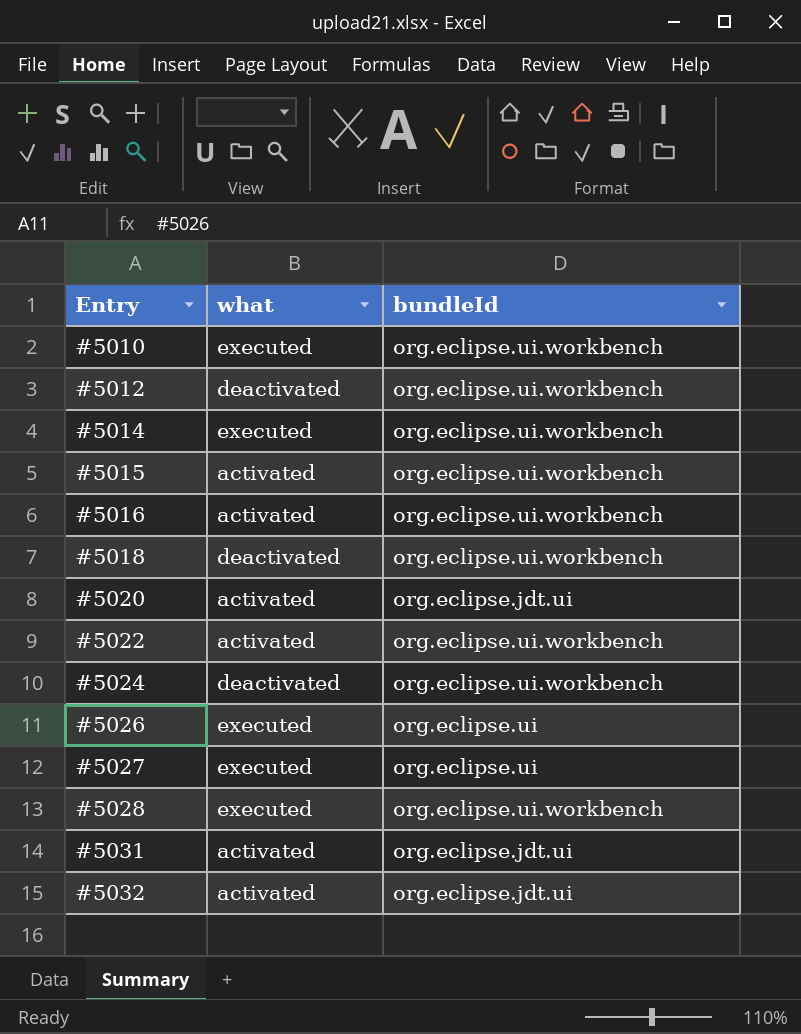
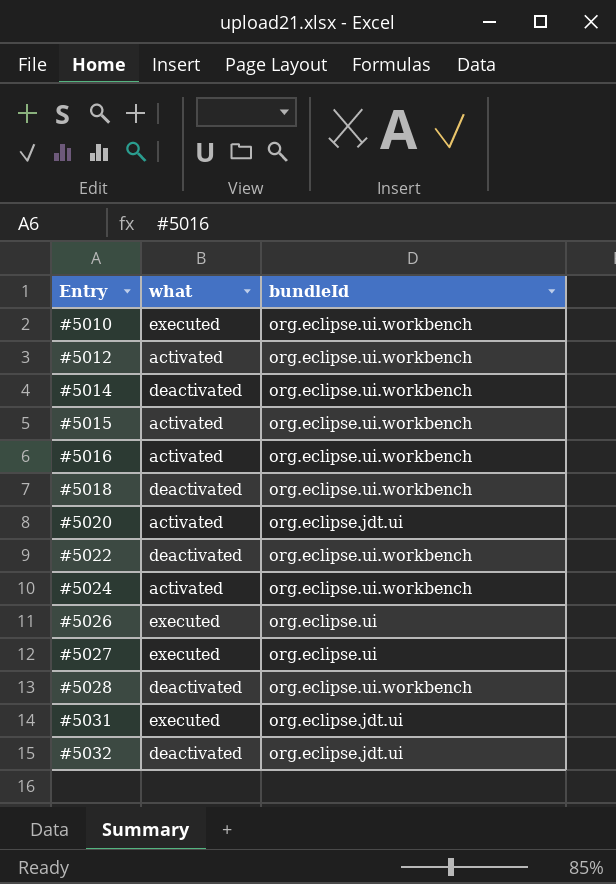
#5012 | what: deactivated -> activated
#5014 | what: executed -> deactivated
#5022 | what: activated -> deactivated
#5024 | what: deactivated -> activated
#5028 | what: executed -> deactivated
#5031 | what: activated -> executed
#5032 | what: activated -> deactivated

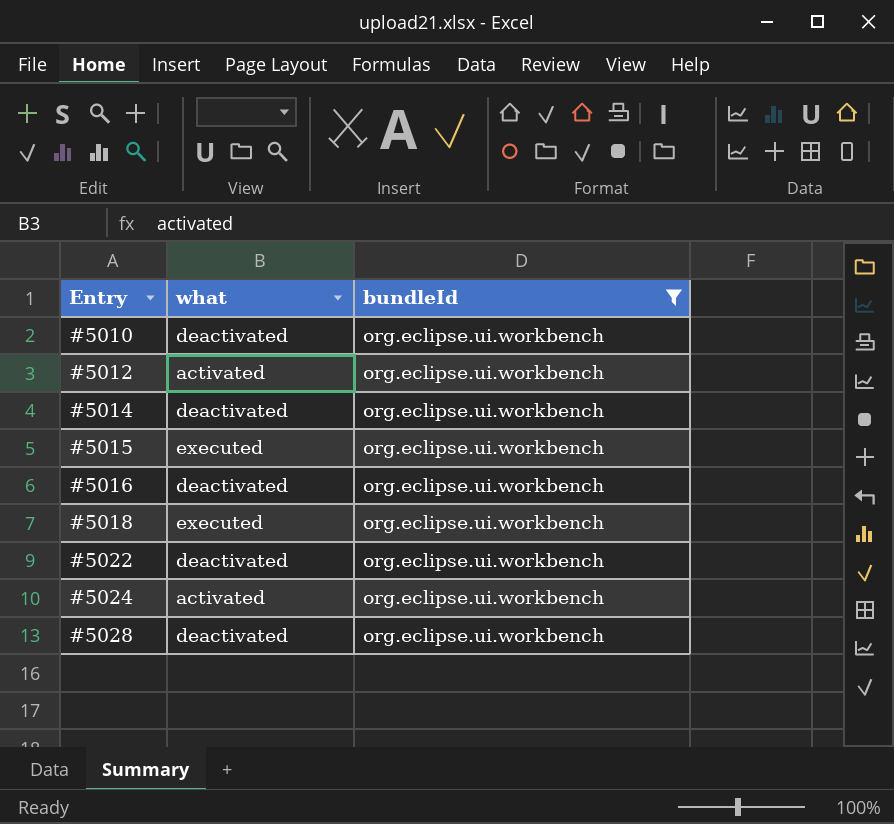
filter: none -> bundleId = org.eclipse.ui.workbench
#5010 | what: executed -> deactivated
#5015 | what: activated -> executed
#5016 | what: activated -> deactivated
#5018 | what: deactivated -> executed

